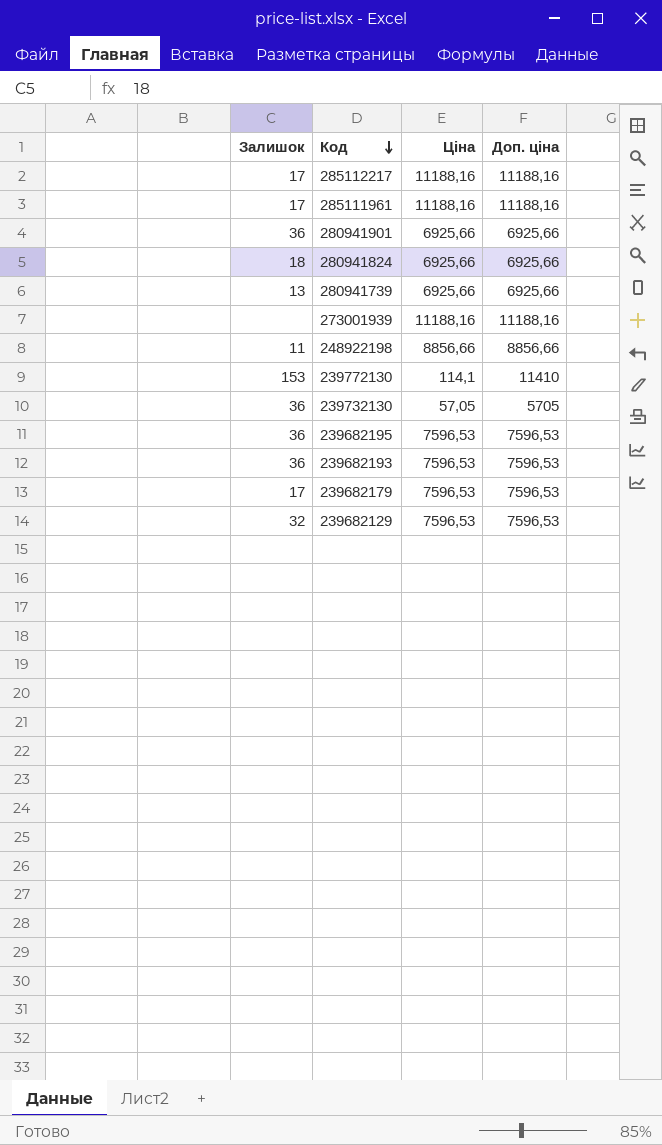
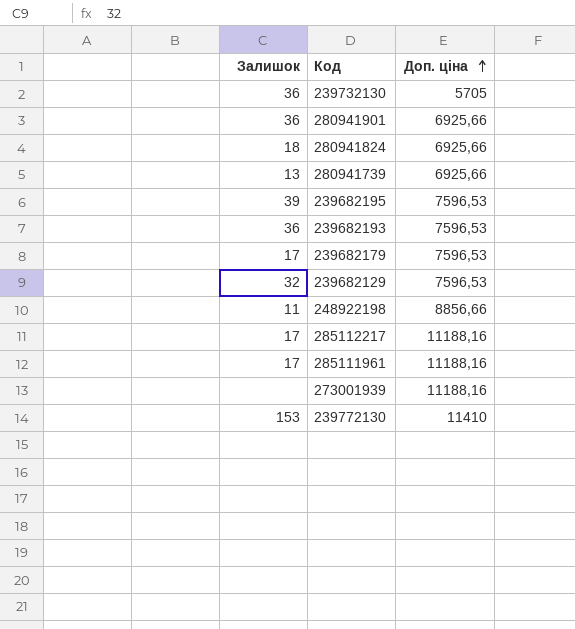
row order: Код descending -> Доп. ціна ascending
column Ціна | position: 3 -> none
239682195 | Залишок: 36 -> 39

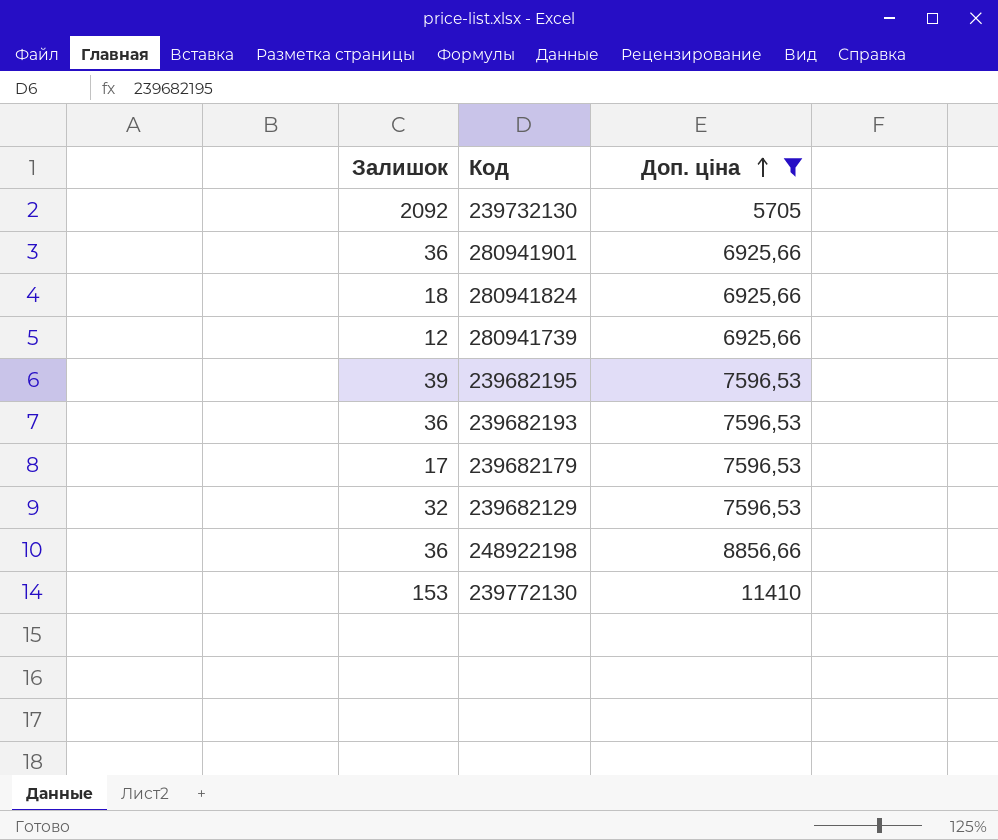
filter: none -> Доп. ціна != 11188,16
239732130 | Залишок: 36 -> 2092
280941739 | Залишок: 13 -> 12
248922198 | Залишок: 11 -> 36

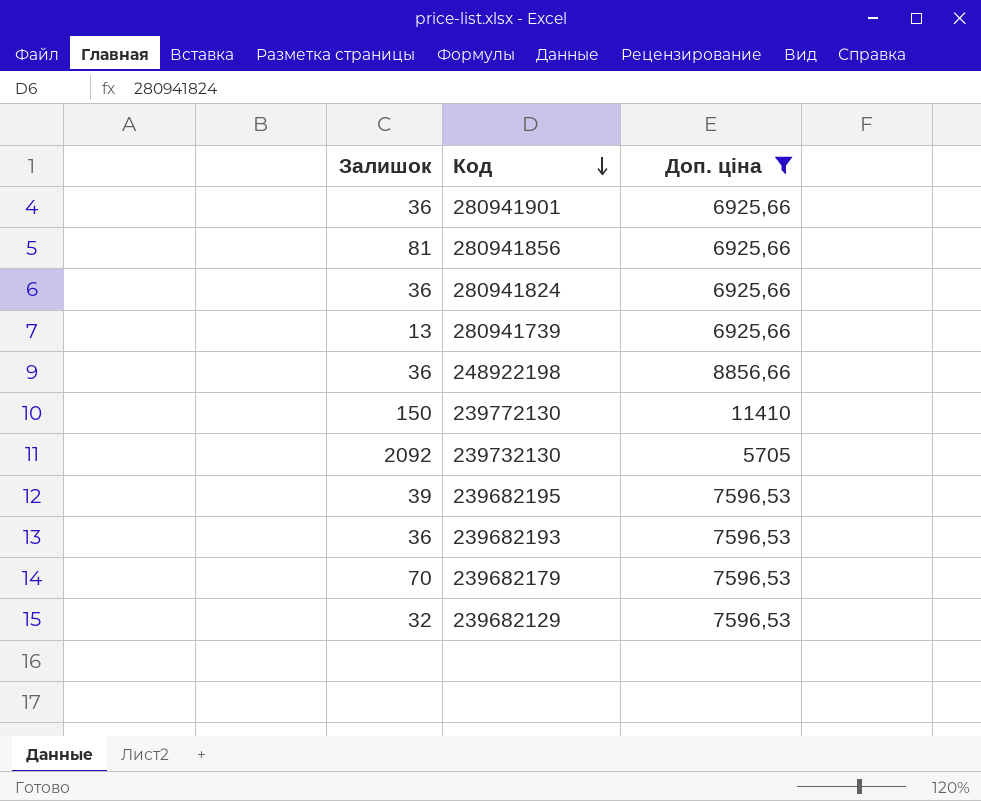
row order: Доп. ціна ascending -> Код descending
row 280941856: none -> 81 | 6925,66
280941824 | Залишок: 18 -> 36
280941739 | Залишок: 12 -> 13
239772130 | Залишок: 153 -> 150
239682179 | Залишок: 17 -> 70

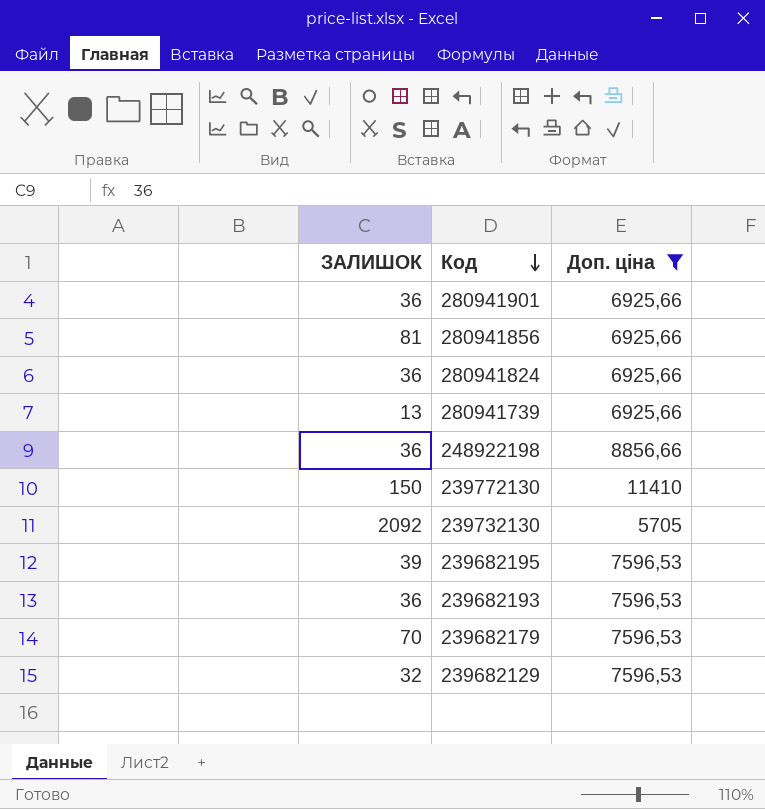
column name: Залишок -> ЗАЛИШОК

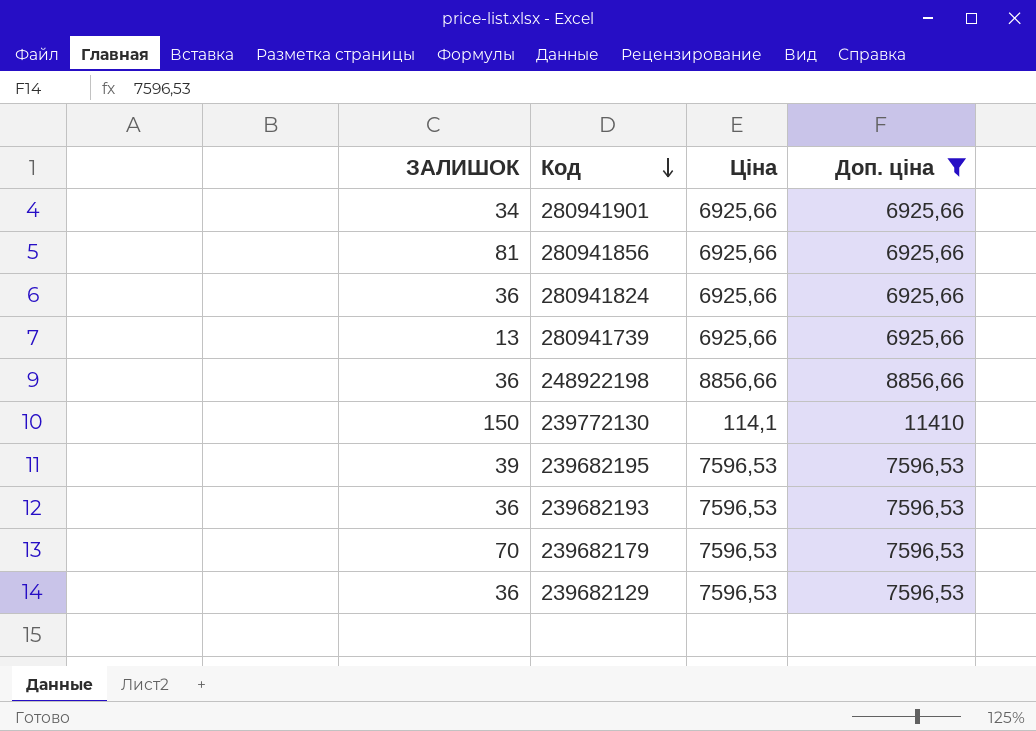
column Ціна | position: none -> 3
row 239732130: 2092 | 5705 -> none
280941901 | ЗАЛИШОК: 36 -> 34
239682129 | ЗАЛИШОК: 32 -> 36

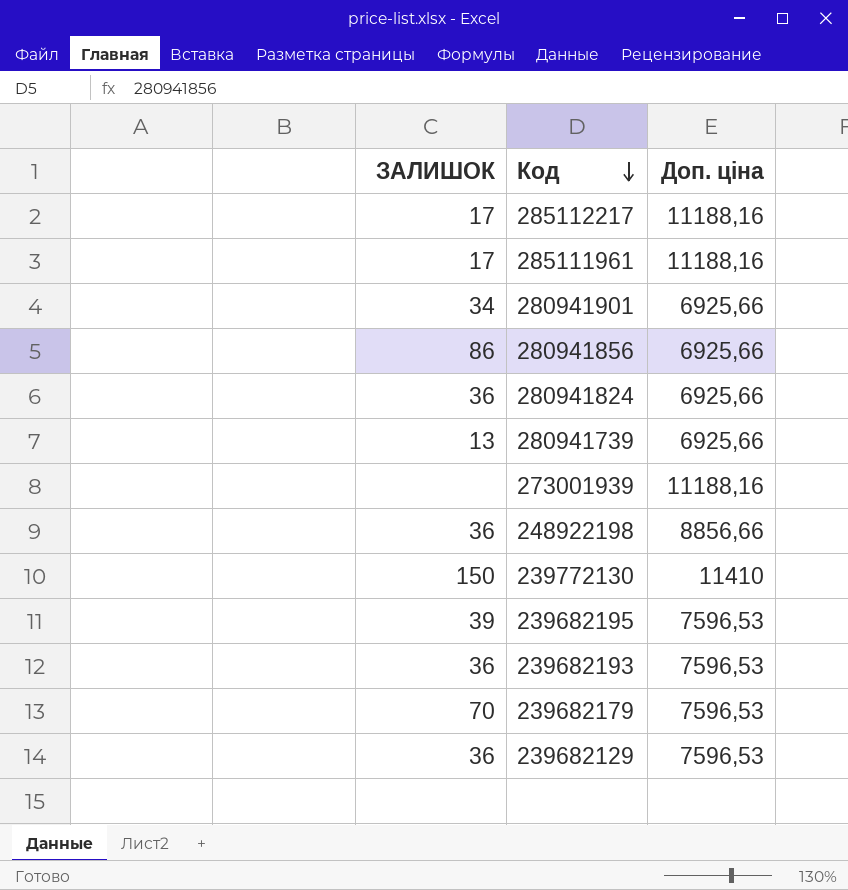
filter: Доп. ціна != 11188,16 -> none
column Ціна | position: 3 -> none
280941856 | ЗАЛИШОК: 81 -> 86

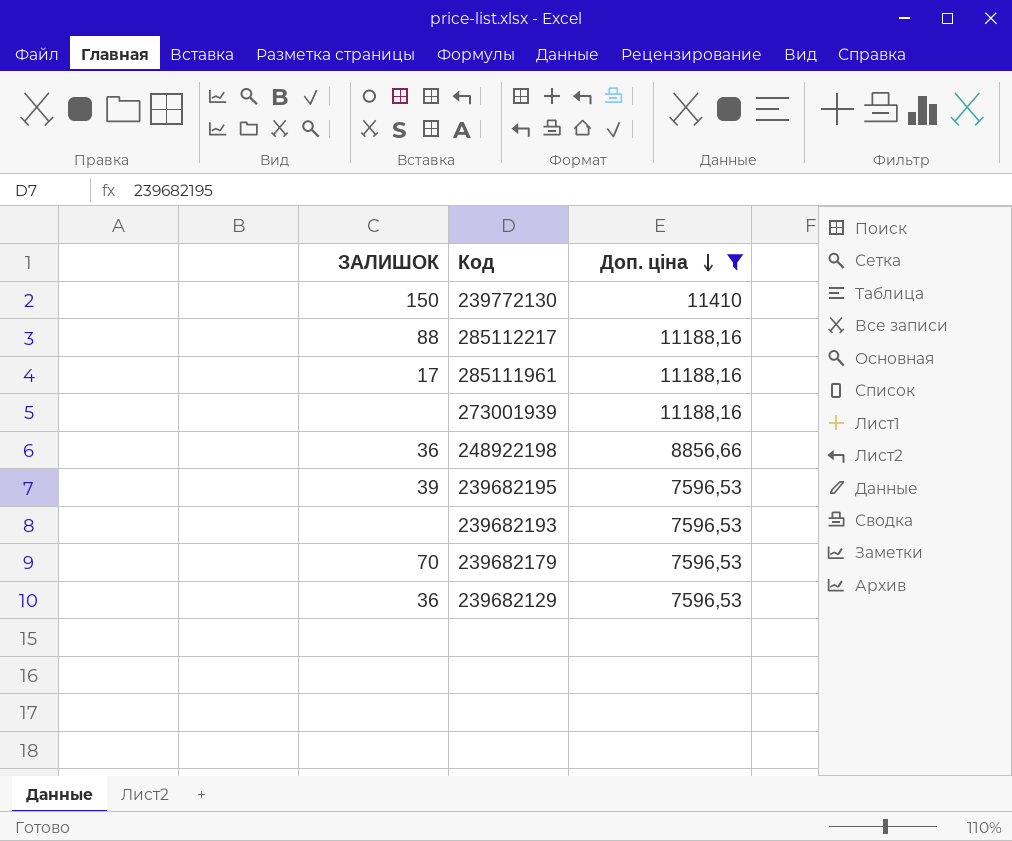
filter: none -> Доп. ціна != 6925,66
row order: Код descending -> Доп. ціна descending
285112217 | ЗАЛИШОК: 17 -> 88
239682193 | ЗАЛИШОК: 36 -> none

